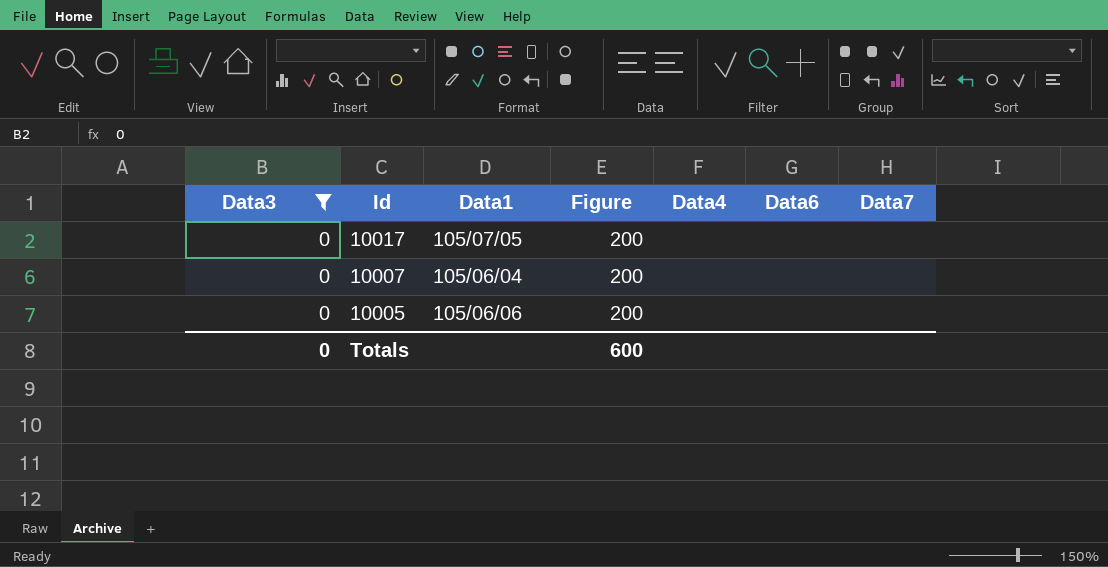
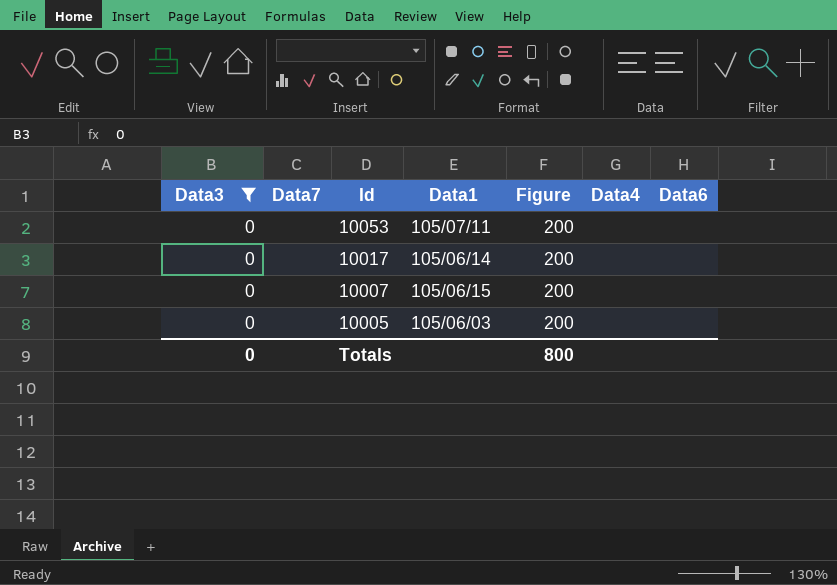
column Data7 | position: 7 -> 2
row 10053: none -> 0 | none | 105/07/11 | 200 | none | none
10017 | Data1: 105/07/05 -> 105/06/14
10007 | Data1: 105/06/04 -> 105/06/15
10005 | Data1: 105/06/06 -> 105/06/03
Totals | Figure: 600 -> 800

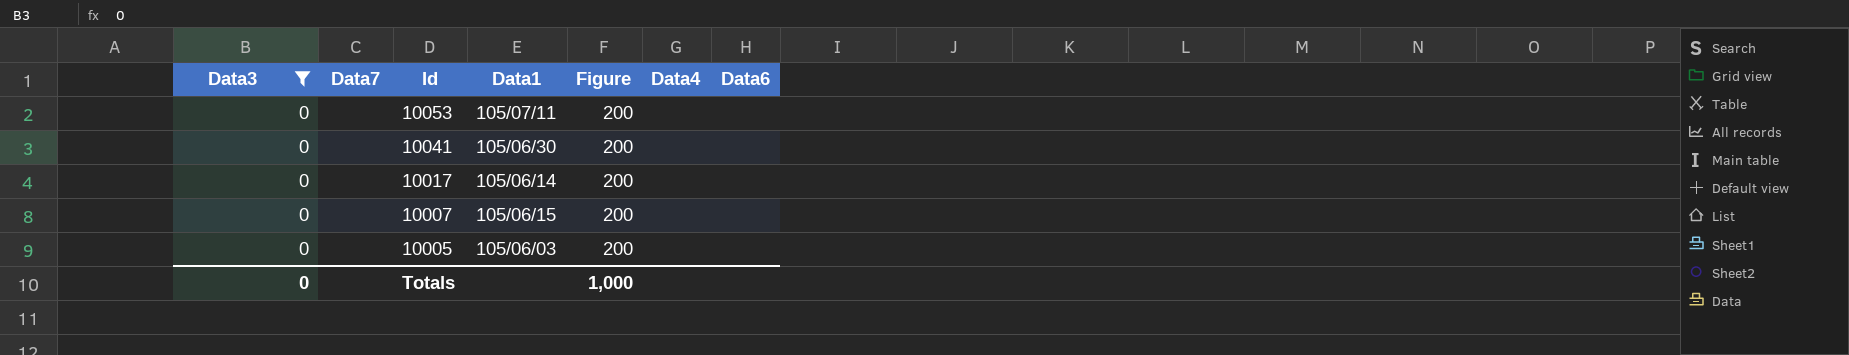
row 10041: none -> 0 | none | 105/06/30 | 200 | none | none
Totals | Figure: 800 -> 1,000

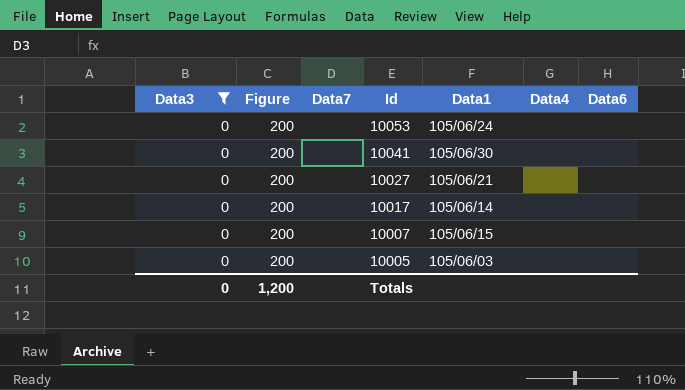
column Figure | position: 5 -> 2
10053 | Data1: 105/07/11 -> 105/06/24
row 10027: none -> 0 | 200 | none | 105/06/21 | none | none
Totals | Figure: 1,000 -> 1,200

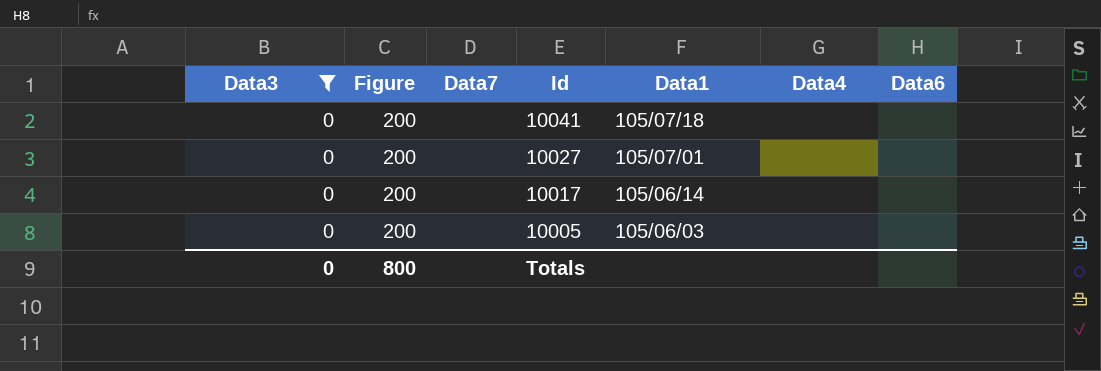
row 10053: 0 | 200 | none | 105/06/24 | none | none -> none
row 10007: 0 | 200 | none | 105/06/15 | none | none -> none
10041 | Data1: 105/06/30 -> 105/07/18
10027 | Data1: 105/06/21 -> 105/07/01
Totals | Figure: 1,200 -> 800

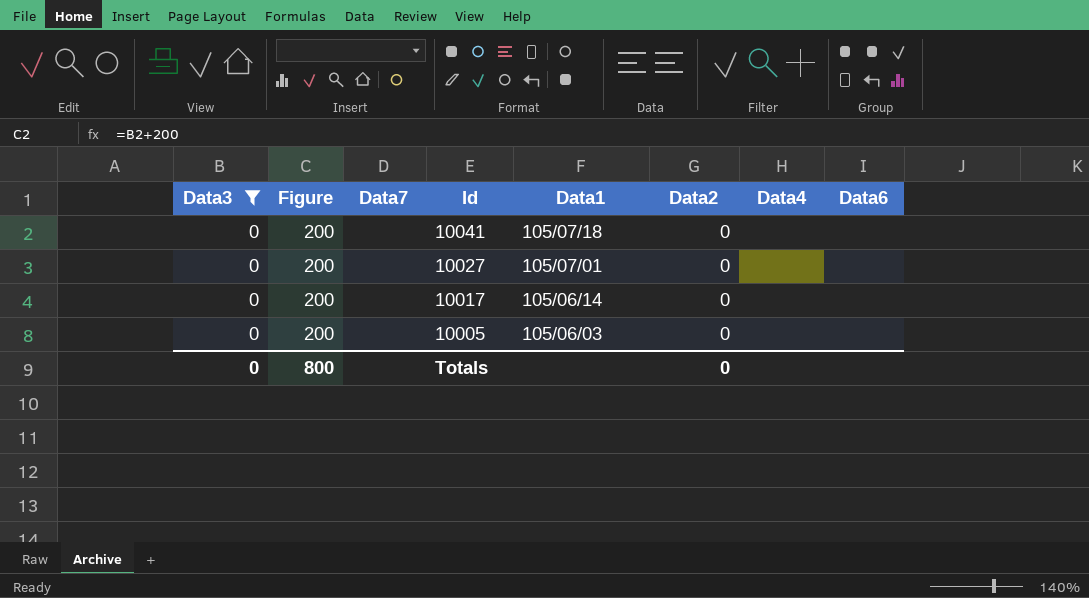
column Data2 | position: none -> 6

